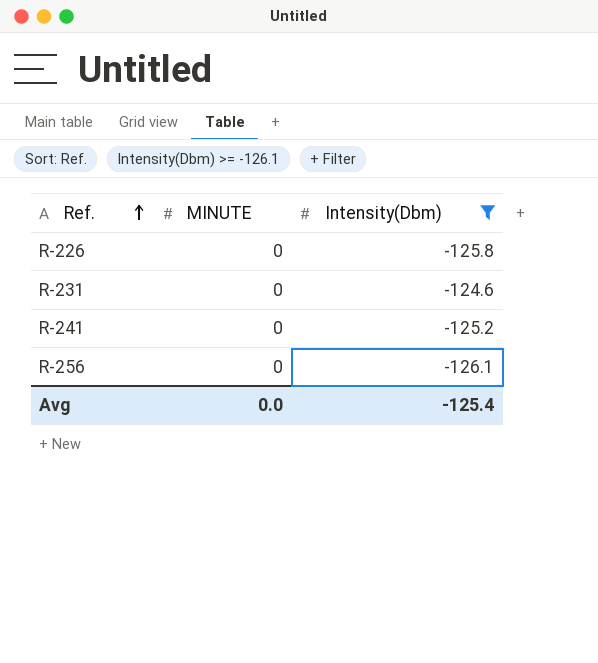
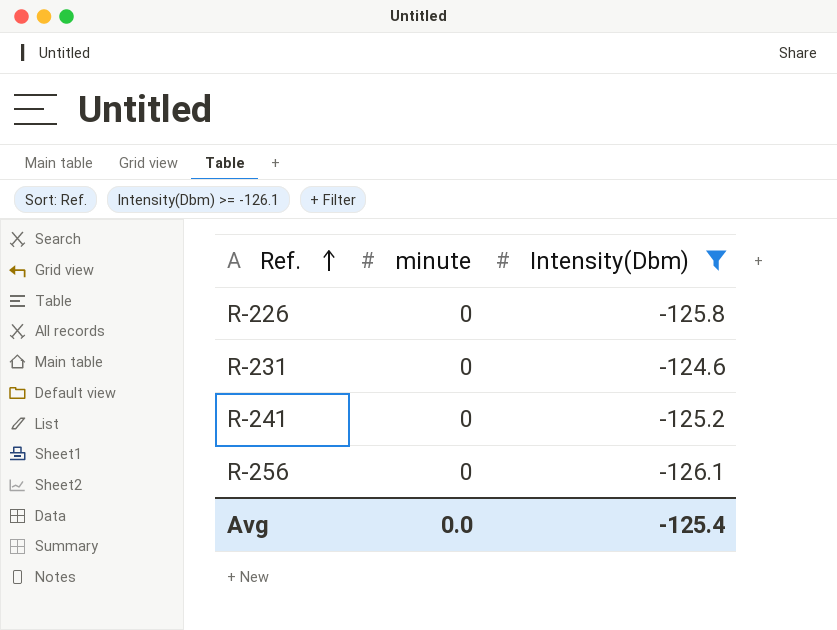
column name: MINUTE -> minute

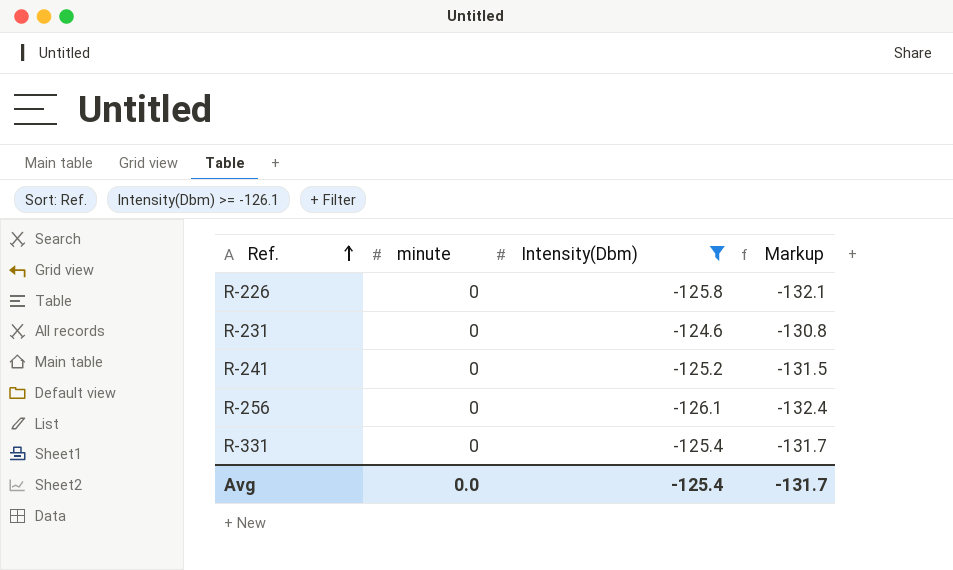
column Markup | formula: none -> [Intensity(Dbm)] * 1.05
row R-331: none -> 0 | -125.4 | -131.7

